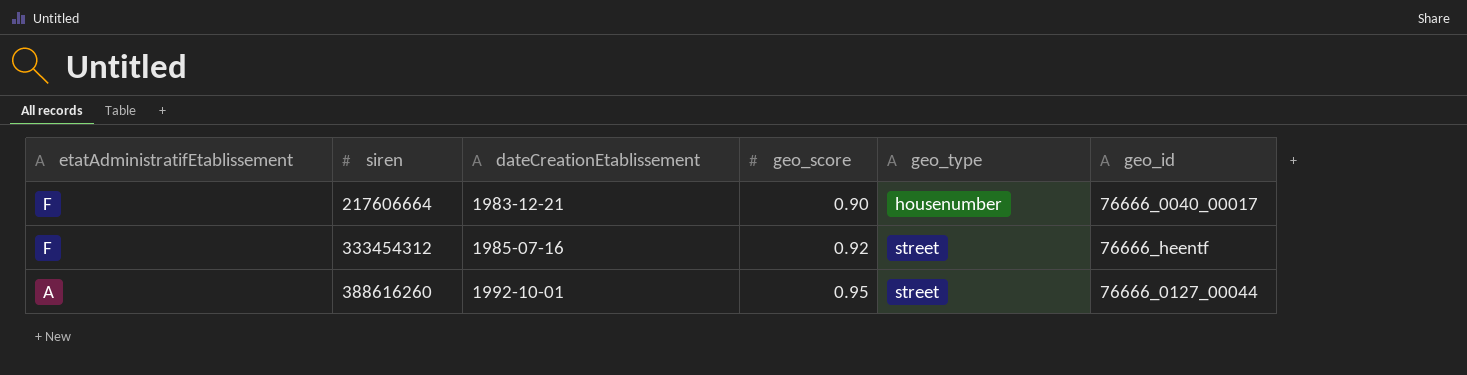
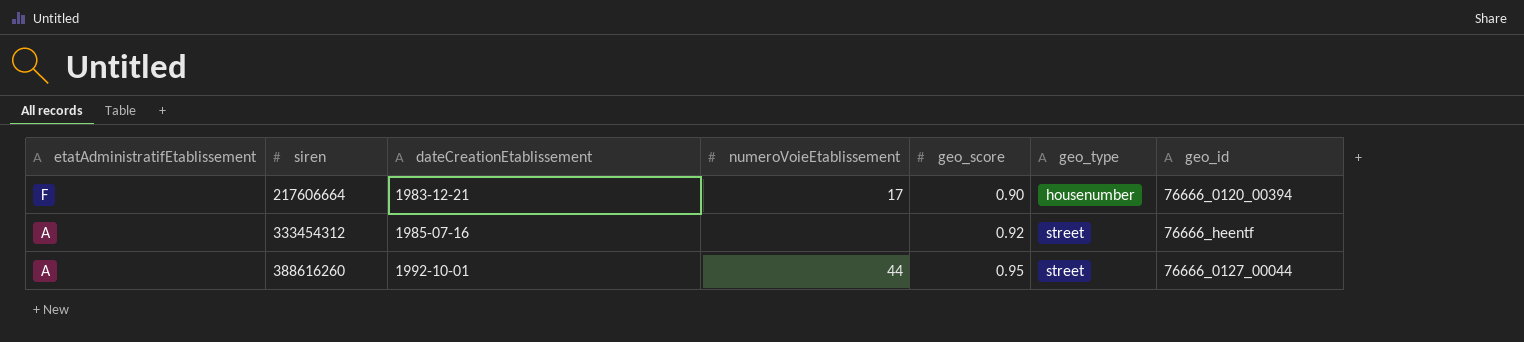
column numeroVoieEtablissement | position: none -> 4
217606664 | geo_id: 76666_0040_00017 -> 76666_0120_00394
333454312 | etatAdministratifEtablissement: F -> A

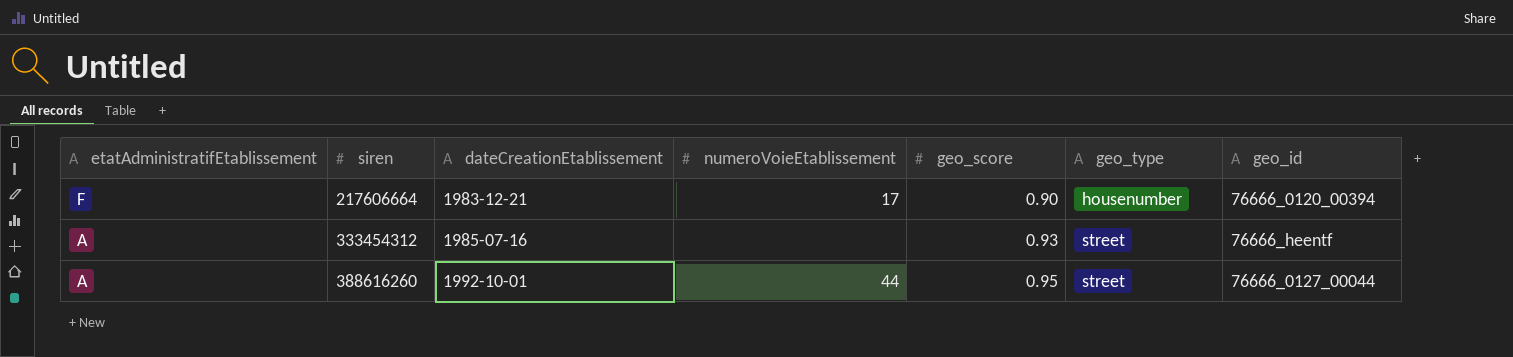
333454312 | geo_score: 0.92 -> 0.93

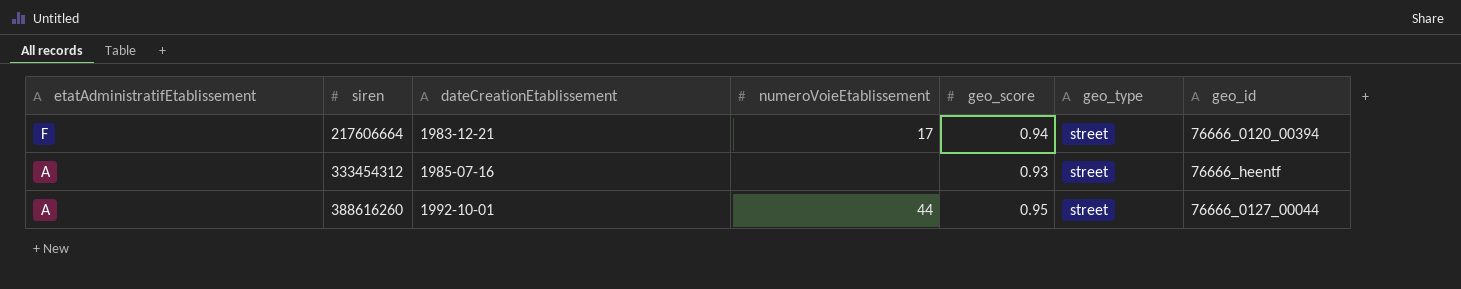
217606664 | geo_score: 0.90 -> 0.94
217606664 | geo_type: housenumber -> street

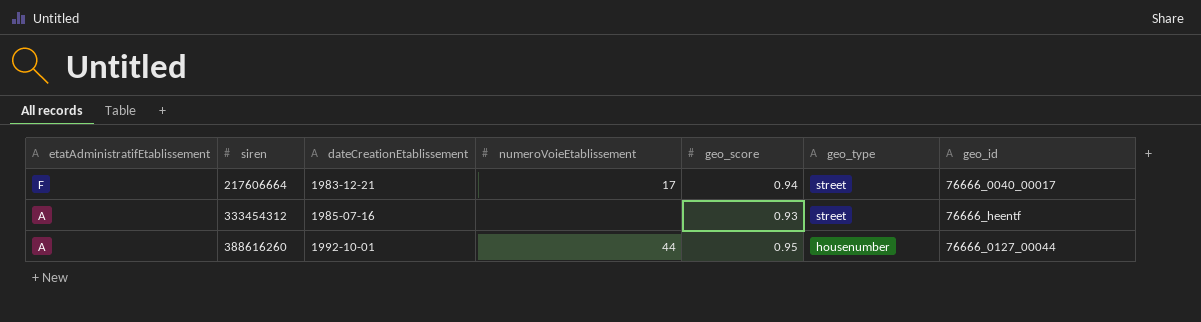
217606664 | geo_id: 76666_0120_00394 -> 76666_0040_00017
388616260 | geo_type: street -> housenumber

